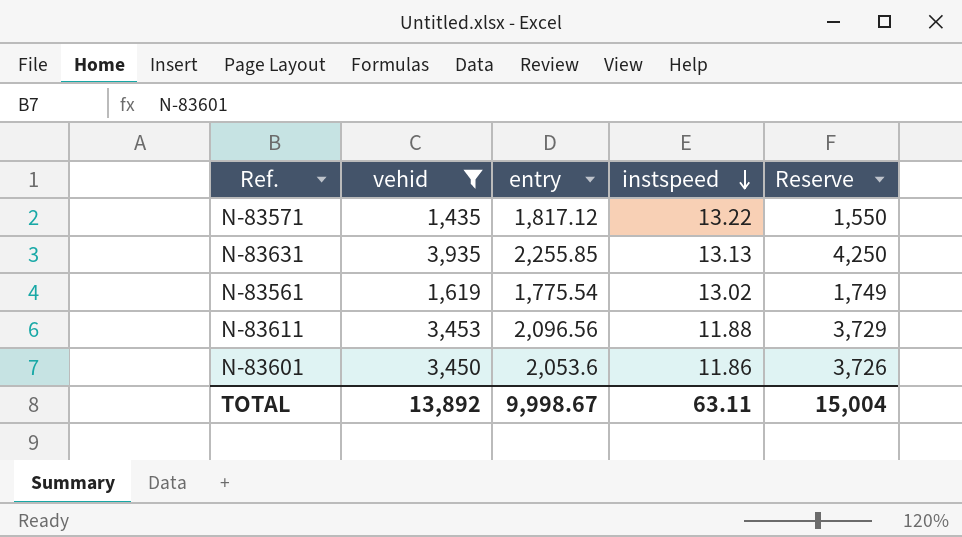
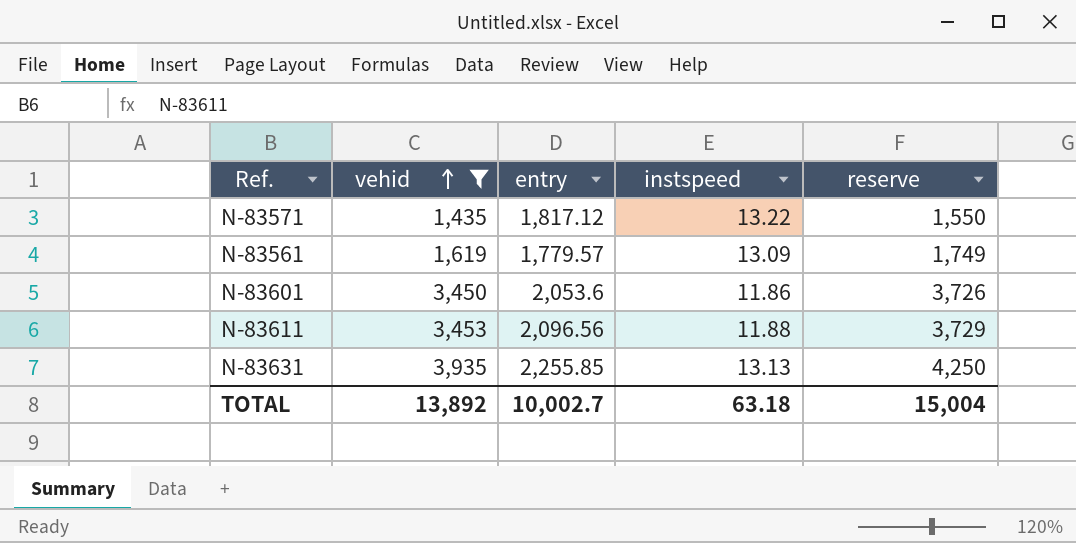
row order: instspeed descending -> vehid ascending
column name: Reserve -> reserve
N-83561 | entry: 1,775.54 -> 1,779.57
N-83561 | instspeed: 13.02 -> 13.09
TOTAL | entry: 9,998.67 -> 10,002.7
TOTAL | instspeed: 63.11 -> 63.18

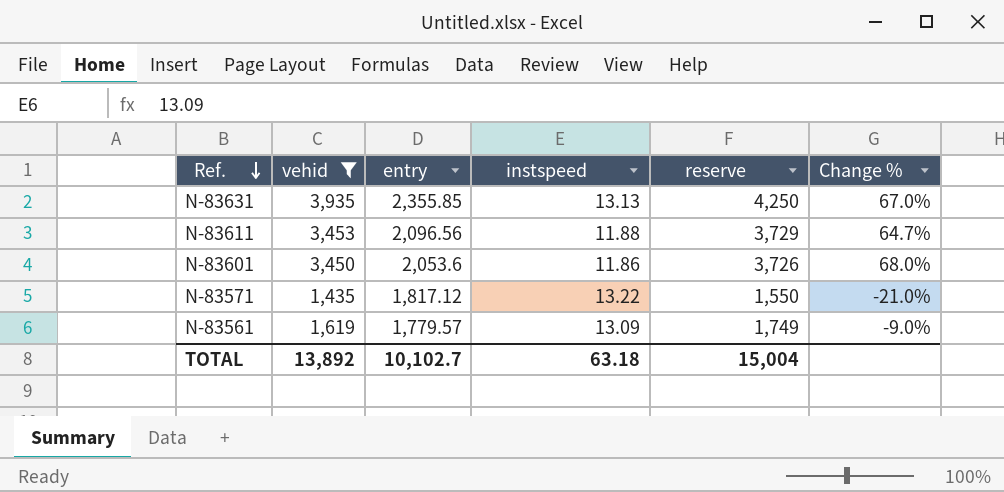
row order: vehid ascending -> Ref. descending
column Change % | formula: none -> ([vehid] - [entry]) / [entry]
N-83631 | entry: 2,255.85 -> 2,355.85
TOTAL | entry: 10,002.7 -> 10,102.7

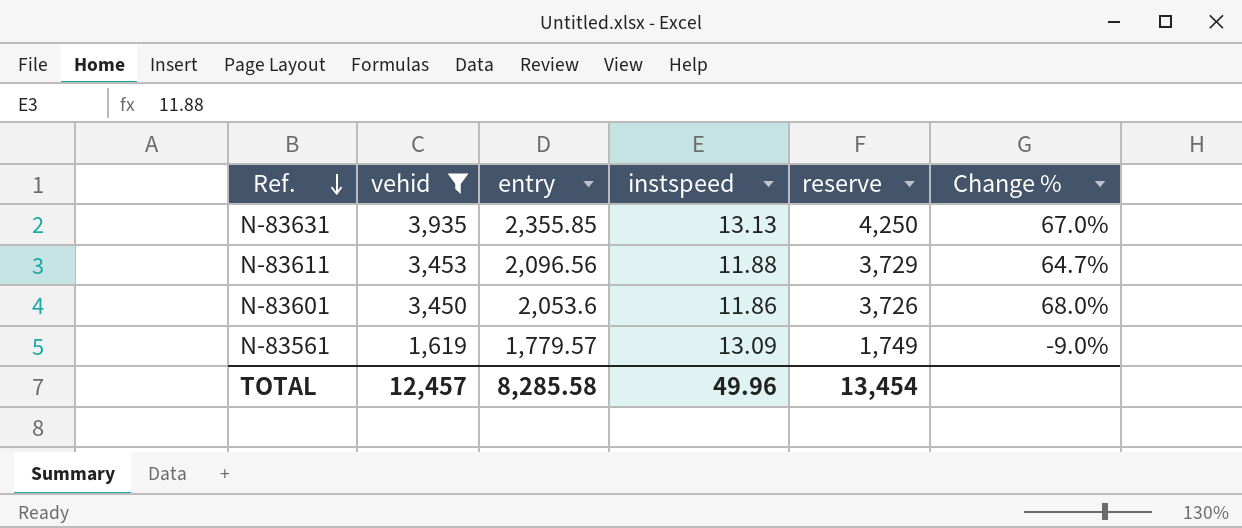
row N-83571: 1,435 | 1,817.12 | 13.22 | 1,550 | -21.0% -> none
TOTAL | vehid: 13,892 -> 12,457
TOTAL | entry: 10,102.7 -> 8,285.58
TOTAL | instspeed: 63.18 -> 49.96
TOTAL | reserve: 15,004 -> 13,454

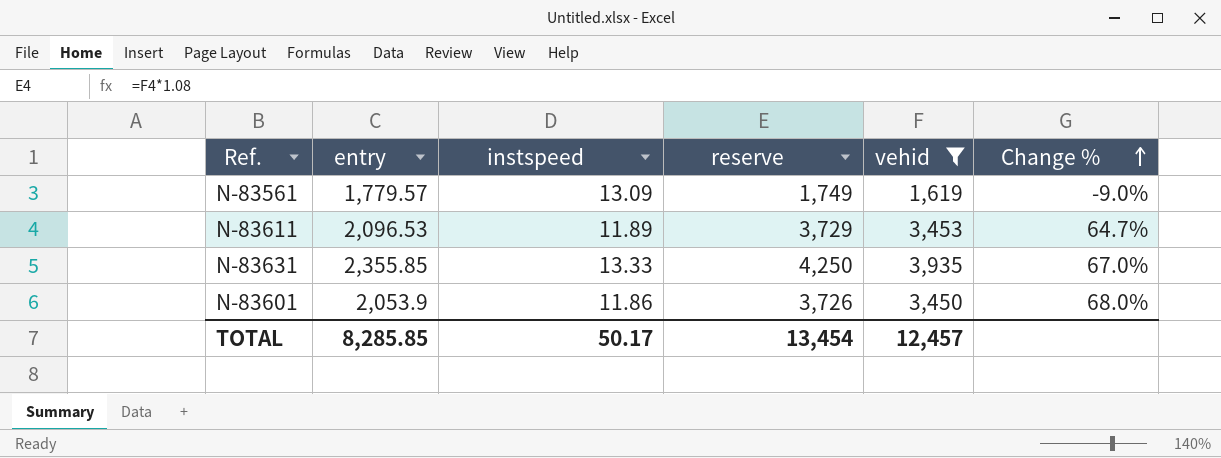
row order: Ref. descending -> Change % ascending
column vehid | position: 2 -> 5
N-83611 | entry: 2,096.56 -> 2,096.53
N-83611 | instspeed: 11.88 -> 11.89
N-83631 | instspeed: 13.13 -> 13.33
N-83601 | entry: 2,053.6 -> 2,053.9
TOTAL | entry: 8,285.58 -> 8,285.85
TOTAL | instspeed: 49.96 -> 50.17

